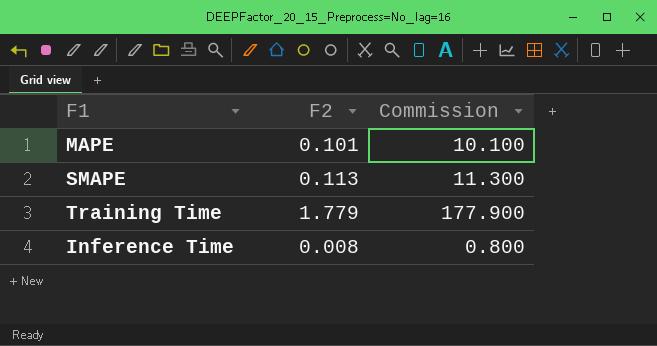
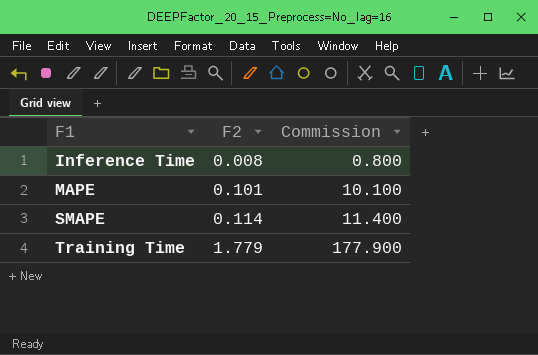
row order: none -> F1 ascending
SMAPE | F2: 0.113 -> 0.114
SMAPE | Commission: 11.300 -> 11.400

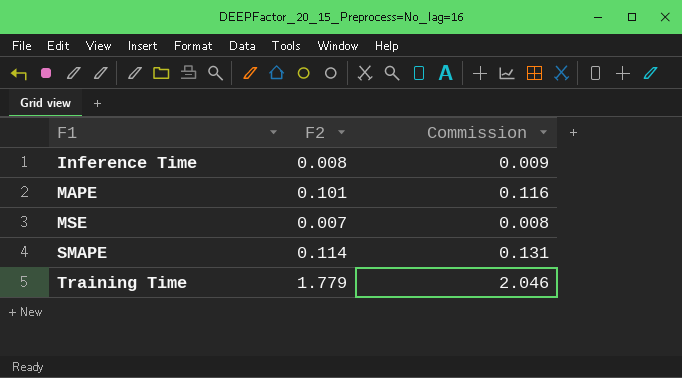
column Commission | formula: [F2] * 100 -> [F2] * 1.15
row MSE: none -> 0.007 | 0.008

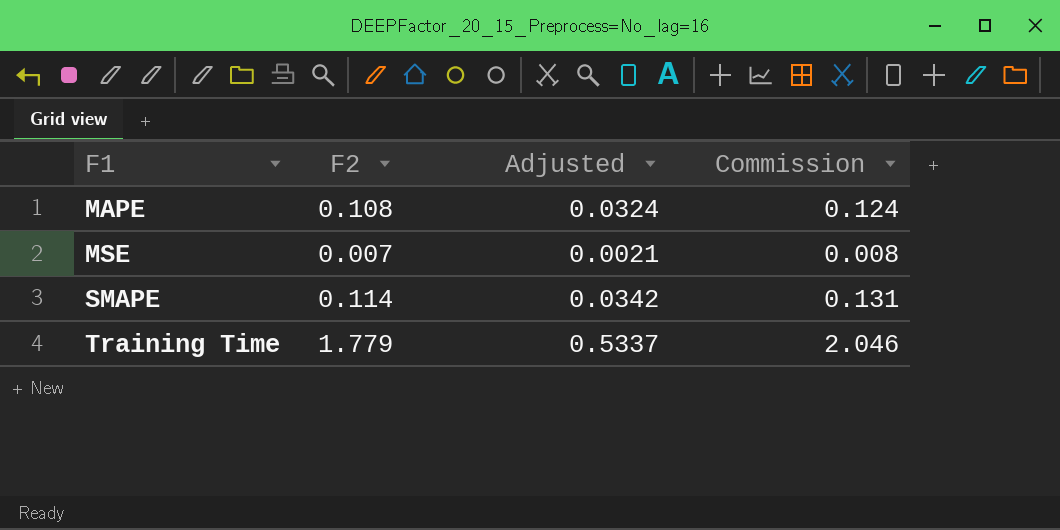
column Adjusted | formula: none -> [F2] * 0.3
row Inference Time: 0.008 | 0.009 -> none
MAPE | F2: 0.101 -> 0.108
MAPE | Commission: 0.116 -> 0.124

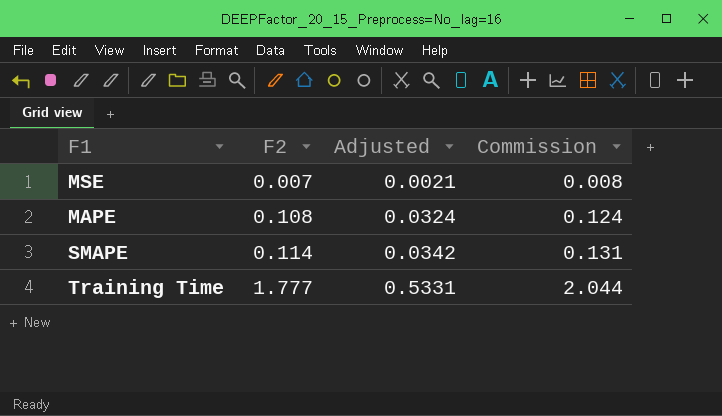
row order: F1 ascending -> F2 ascending
Training Time | F2: 1.779 -> 1.777
Training Time | Adjusted: 0.5337 -> 0.5331
Training Time | Commission: 2.046 -> 2.044

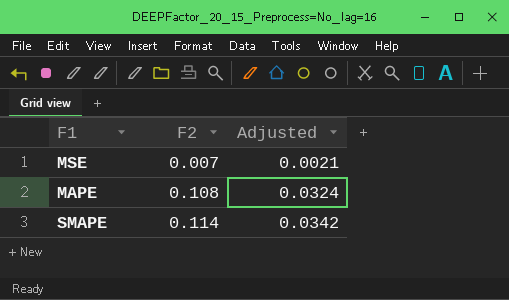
column Commission | formula: [F2] * 1.15 -> none
row Training Time: 1.777 | 0.5331 | 2.044 -> none

